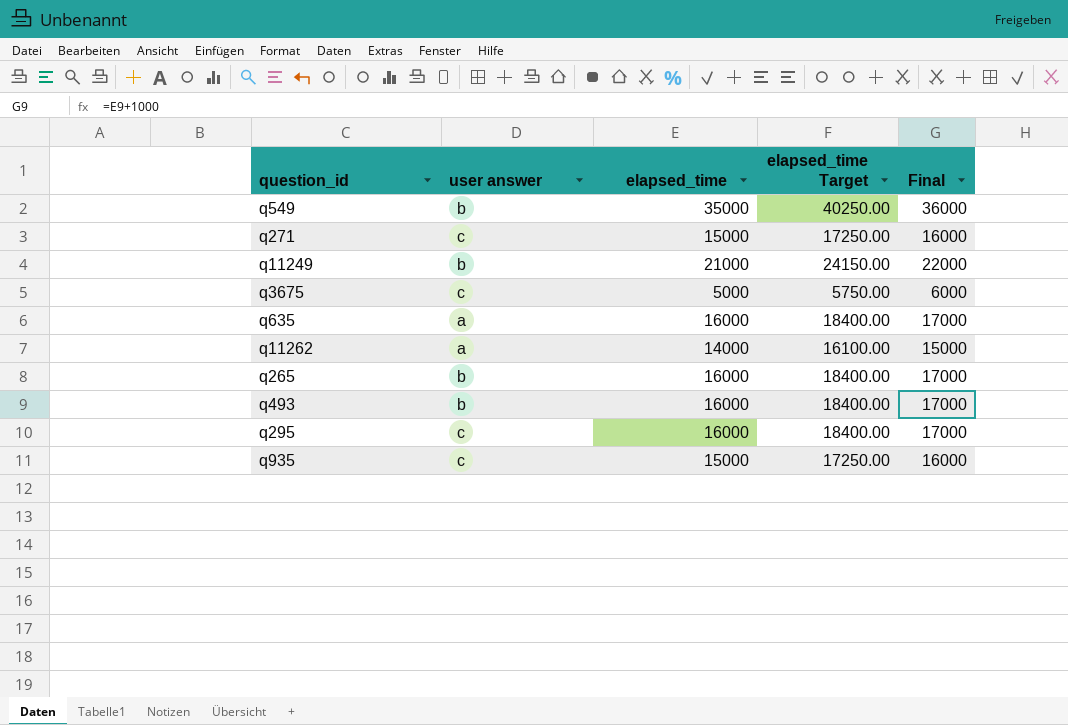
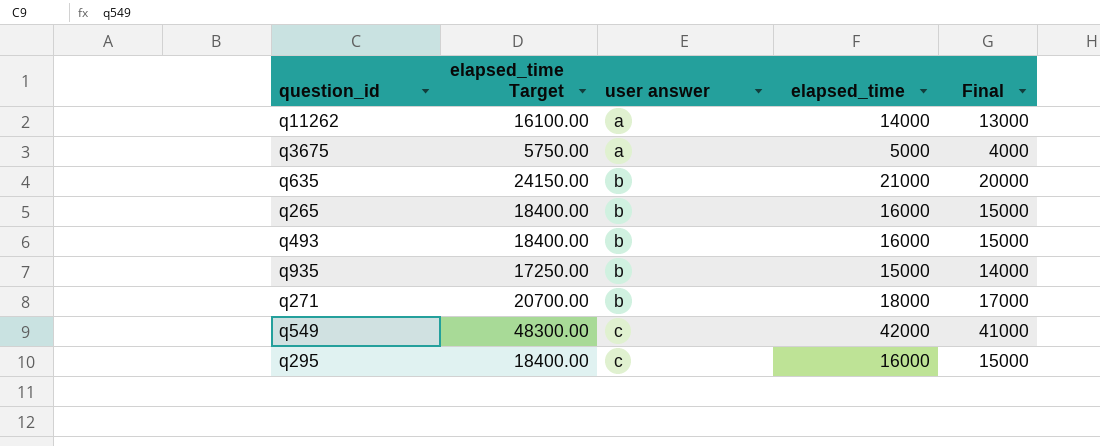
row order: none -> user answer ascending
column elapsed_time Target | position: 4 -> 2
column Final | formula: [elapsed_time] + 1000 -> [elapsed_time] - 1000
row q11249: b | 21000 | 24150.00 | 22000 -> none
q3675 | user answer: c -> a
q635 | elapsed_time Target: 18400.00 -> 24150.00
q635 | user answer: a -> b
q635 | elapsed_time: 16000 -> 21000
q935 | user answer: c -> b
q271 | elapsed_time Target: 17250.00 -> 20700.00
q271 | user answer: c -> b
q271 | elapsed_time: 15000 -> 18000
q549 | elapsed_time Target: 40250.00 -> 48300.00
q549 | user answer: b -> c
q549 | elapsed_time: 35000 -> 42000

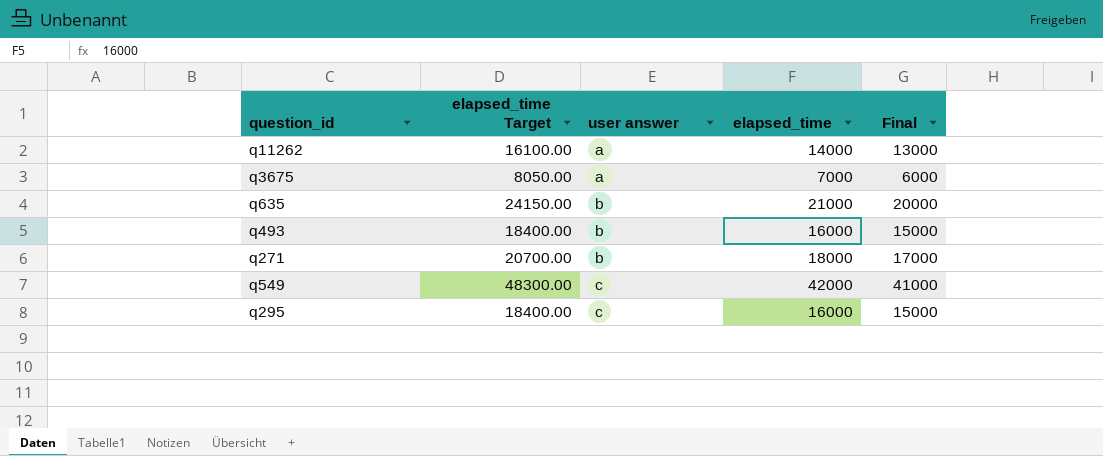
row q265: 18400.00 | b | 16000 | 15000 -> none
row q935: 17250.00 | b | 15000 | 14000 -> none
q3675 | elapsed_time Target: 5750.00 -> 8050.00
q3675 | elapsed_time: 5000 -> 7000
q3675 | Final: 4000 -> 6000

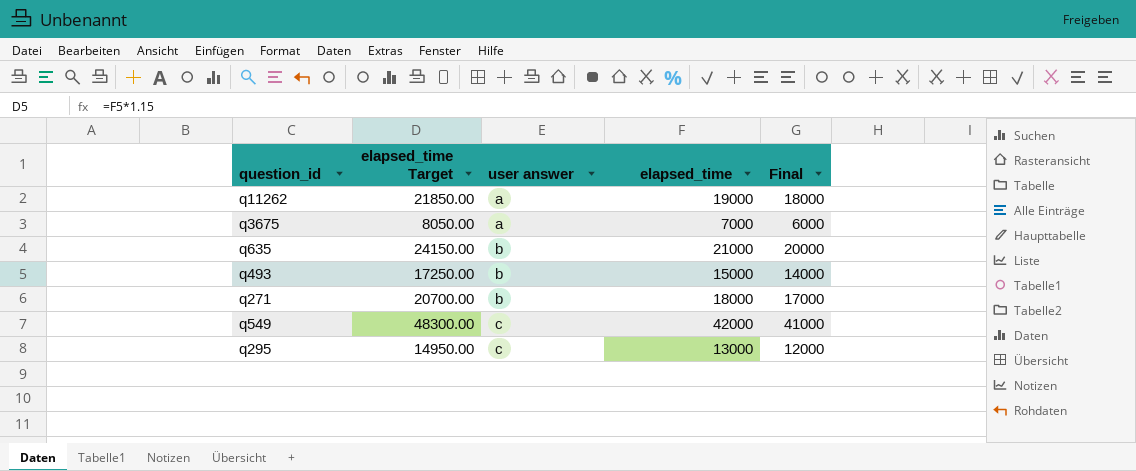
q11262 | elapsed_time Target: 16100.00 -> 21850.00
q11262 | elapsed_time: 14000 -> 19000
q11262 | Final: 13000 -> 18000
q493 | elapsed_time Target: 18400.00 -> 17250.00
q493 | elapsed_time: 16000 -> 15000
q493 | Final: 15000 -> 14000
q295 | elapsed_time Target: 18400.00 -> 14950.00
q295 | elapsed_time: 16000 -> 13000
q295 | Final: 15000 -> 12000

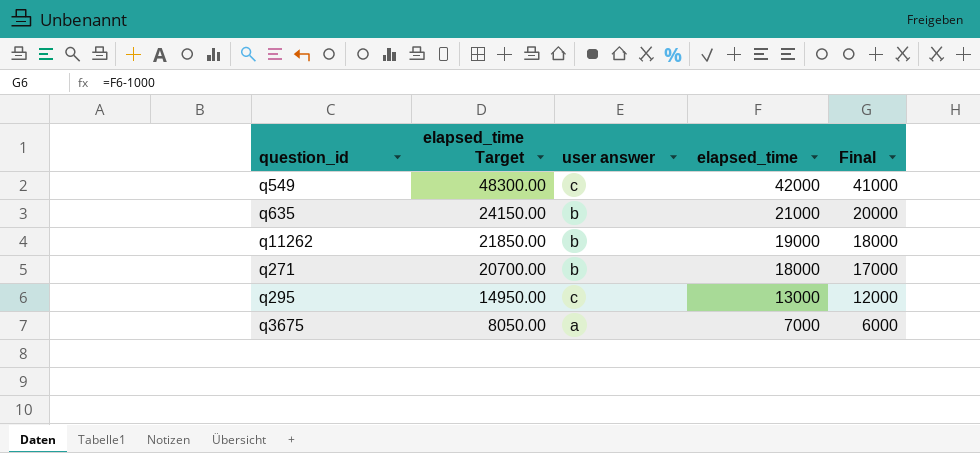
row order: user answer ascending -> elapsed_time Target descending
row q493: 17250.00 | b | 15000 | 14000 -> none
q11262 | user answer: a -> b

